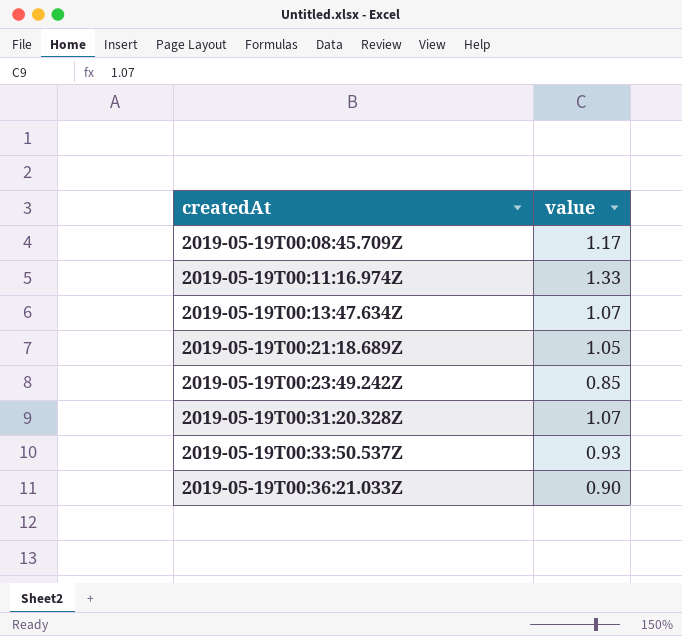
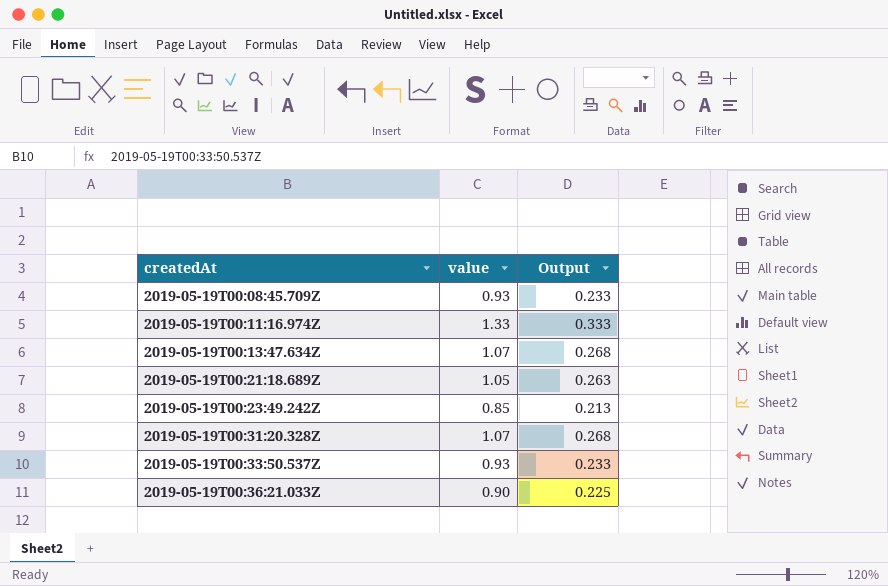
column Output | formula: none -> [value] * 0.25
2019-05-19T00:08:45.709Z | value: 1.17 -> 0.93

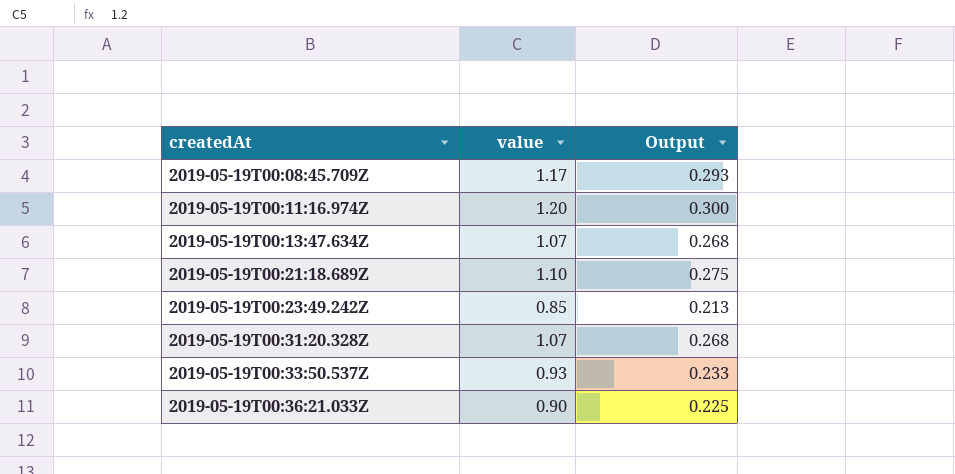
2019-05-19T00:08:45.709Z | value: 0.93 -> 1.17
2019-05-19T00:08:45.709Z | Output: 0.233 -> 0.293
2019-05-19T00:11:16.974Z | value: 1.33 -> 1.20
2019-05-19T00:11:16.974Z | Output: 0.333 -> 0.300
2019-05-19T00:21:18.689Z | value: 1.05 -> 1.10
2019-05-19T00:21:18.689Z | Output: 0.263 -> 0.275

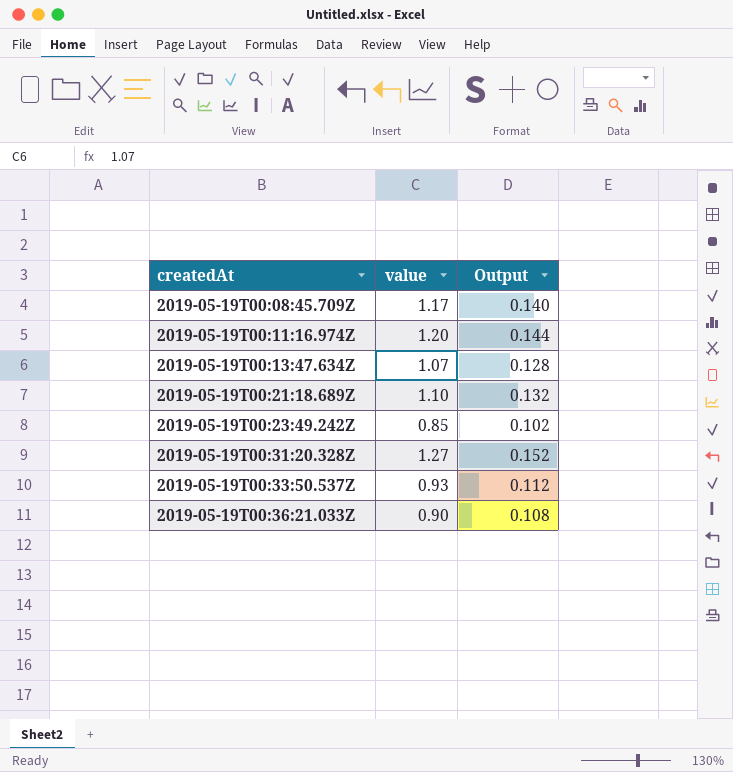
column Output | formula: [value] * 0.25 -> [value] * 0.12
2019-05-19T00:31:20.328Z | value: 1.07 -> 1.27

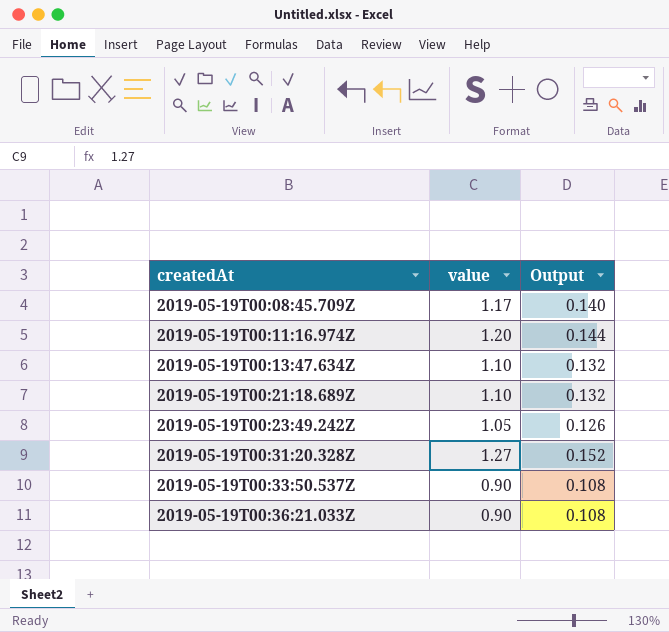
2019-05-19T00:13:47.634Z | value: 1.07 -> 1.10
2019-05-19T00:13:47.634Z | Output: 0.128 -> 0.132
2019-05-19T00:23:49.242Z | value: 0.85 -> 1.05
2019-05-19T00:23:49.242Z | Output: 0.102 -> 0.126
2019-05-19T00:33:50.537Z | value: 0.93 -> 0.90
2019-05-19T00:33:50.537Z | Output: 0.112 -> 0.108

